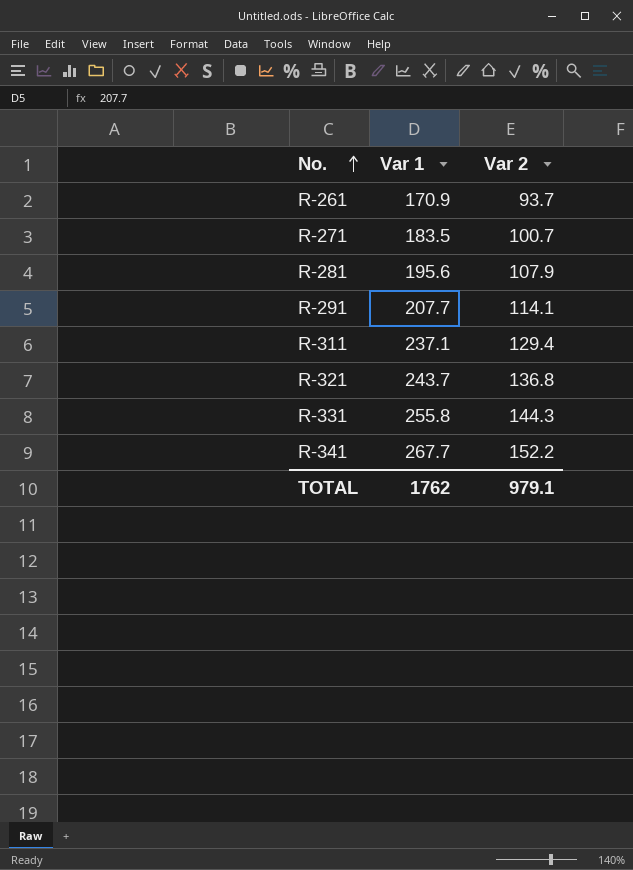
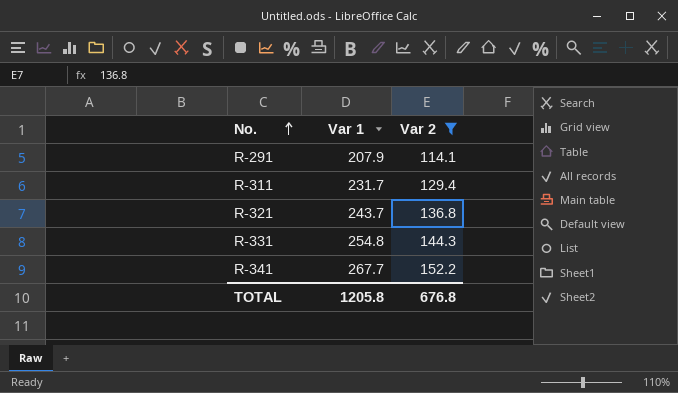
filter: none -> Var 2 >= 114.1
R-291 | Var 1: 207.7 -> 207.9
R-311 | Var 1: 237.1 -> 231.7
R-331 | Var 1: 255.8 -> 254.8
TOTAL | Var 1: 1762 -> 1205.8
TOTAL | Var 2: 979.1 -> 676.8

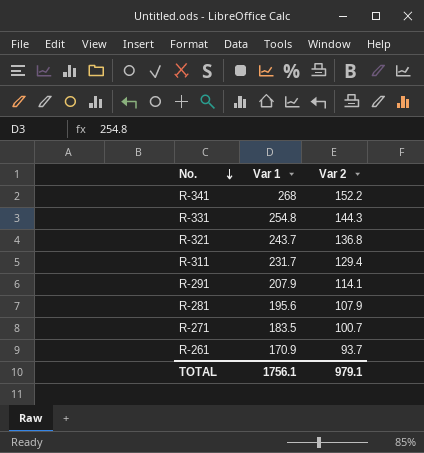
filter: Var 2 >= 114.1 -> none
row order: No. ascending -> No. descending
R-341 | Var 1: 267.7 -> 268
TOTAL | Var 1: 1205.8 -> 1756.1
TOTAL | Var 2: 676.8 -> 979.1

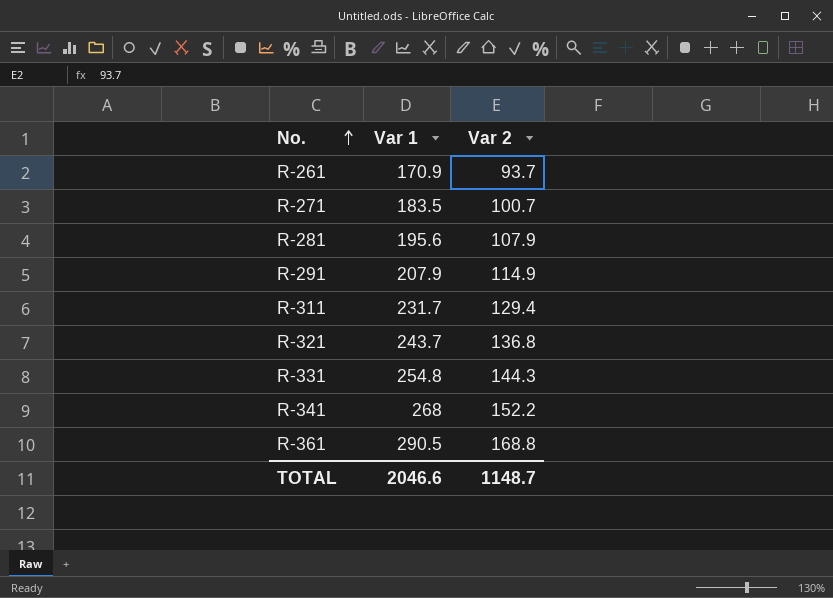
row order: No. descending -> No. ascending
R-291 | Var 2: 114.1 -> 114.9
row R-361: none -> 290.5 | 168.8
TOTAL | Var 1: 1756.1 -> 2046.6
TOTAL | Var 2: 979.1 -> 1148.7

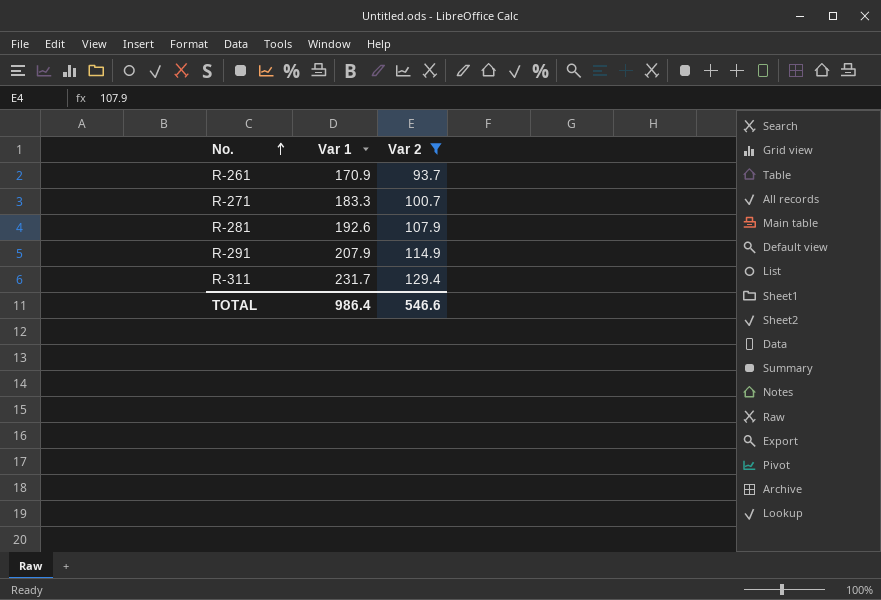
filter: none -> Var 2 <= 129.4
R-271 | Var 1: 183.5 -> 183.3
R-281 | Var 1: 195.6 -> 192.6
TOTAL | Var 1: 2046.6 -> 986.4
TOTAL | Var 2: 1148.7 -> 546.6

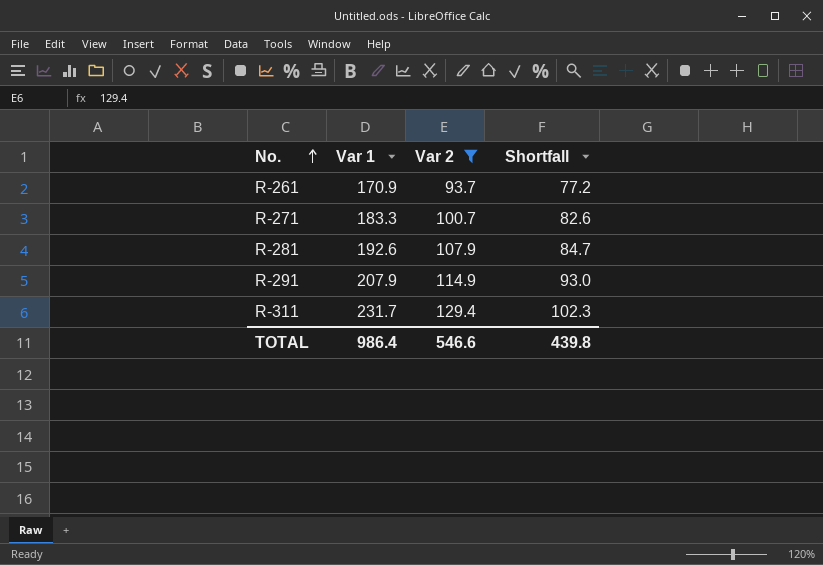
column Shortfall | formula: none -> [Var 1] - [Var 2]

